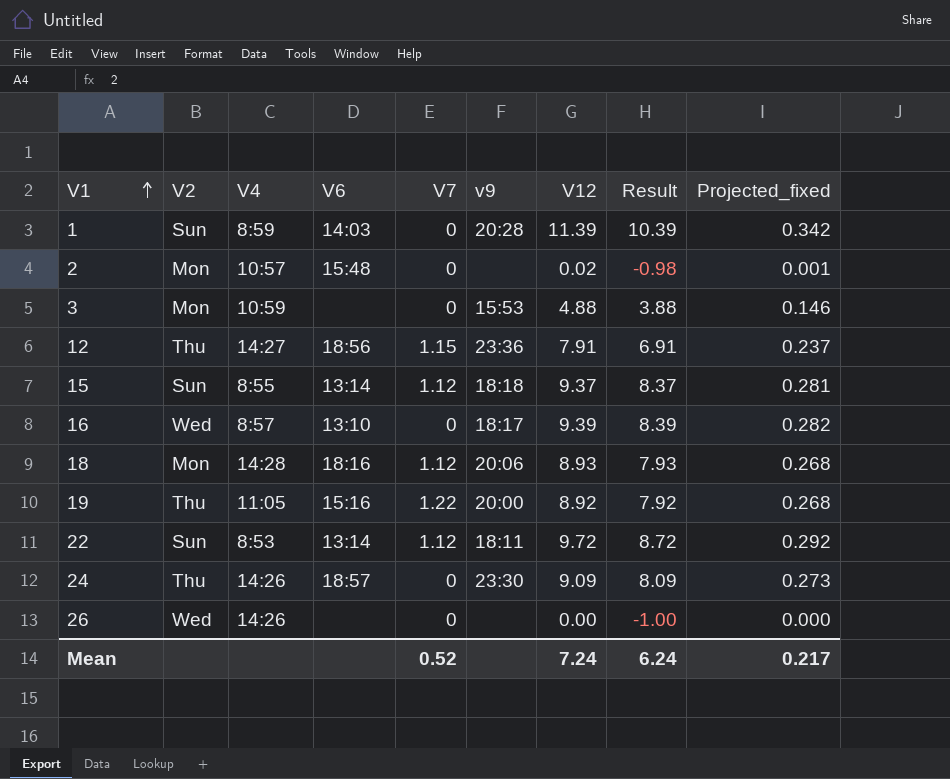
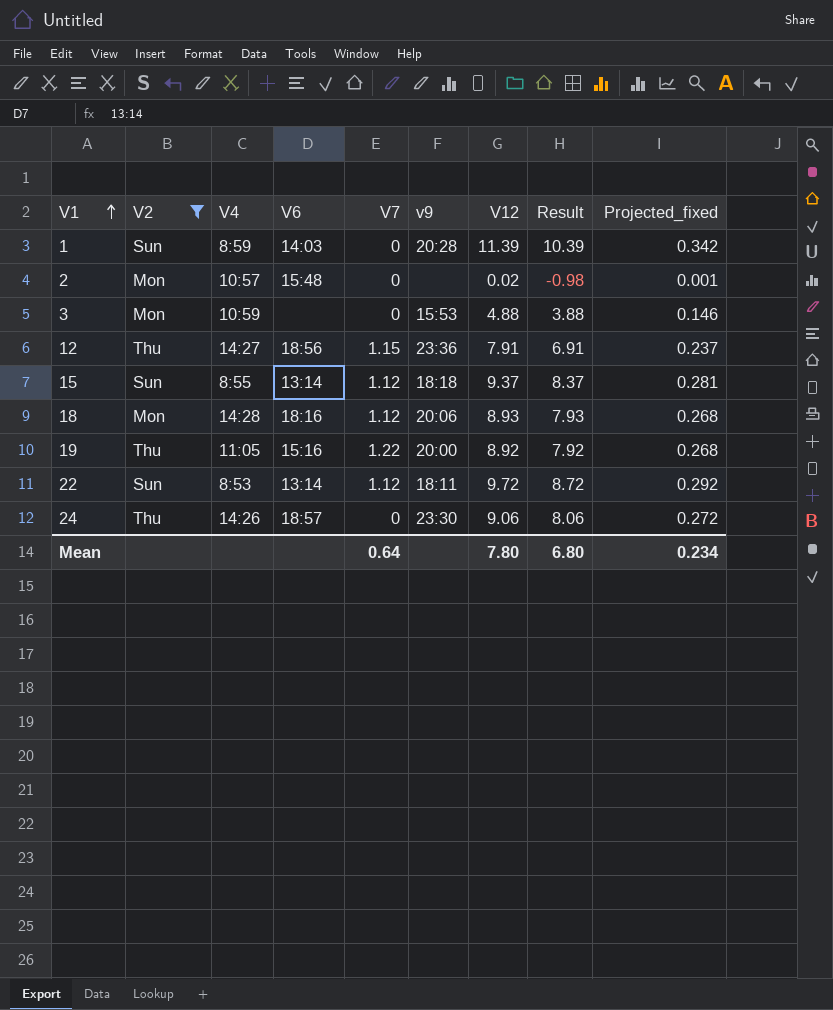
filter: none -> V2 != Wed
24 | V12: 9.09 -> 9.06
24 | Result: 8.09 -> 8.06
24 | Projected_fixed: 0.273 -> 0.272
Mean | V7: 0.52 -> 0.64
Mean | V12: 7.24 -> 7.80
Mean | Result: 6.24 -> 6.80
Mean | Projected_fixed: 0.217 -> 0.234

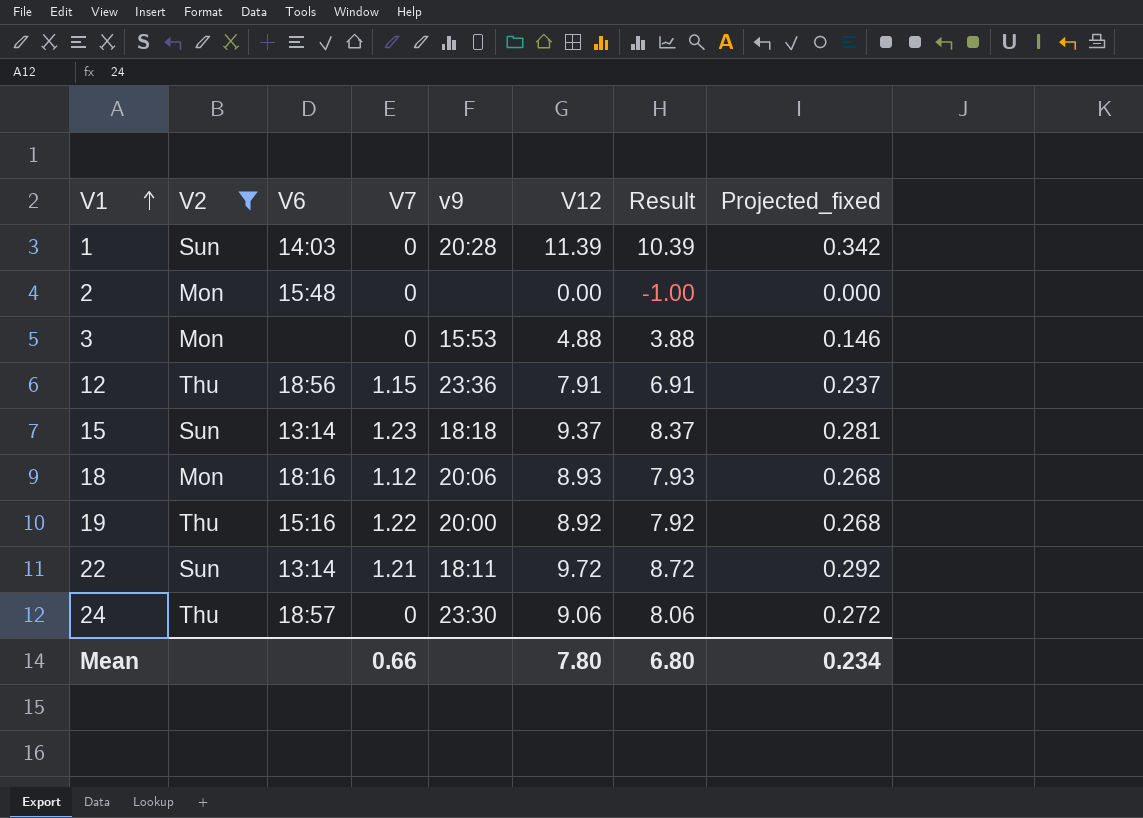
column V4 | position: 3 -> none
2 | V12: 0.02 -> 0.00
2 | Result: -0.98 -> -1.00
2 | Projected_fixed: 0.001 -> 0.000
15 | V7: 1.12 -> 1.23
22 | V7: 1.12 -> 1.21
Mean | V7: 0.64 -> 0.66

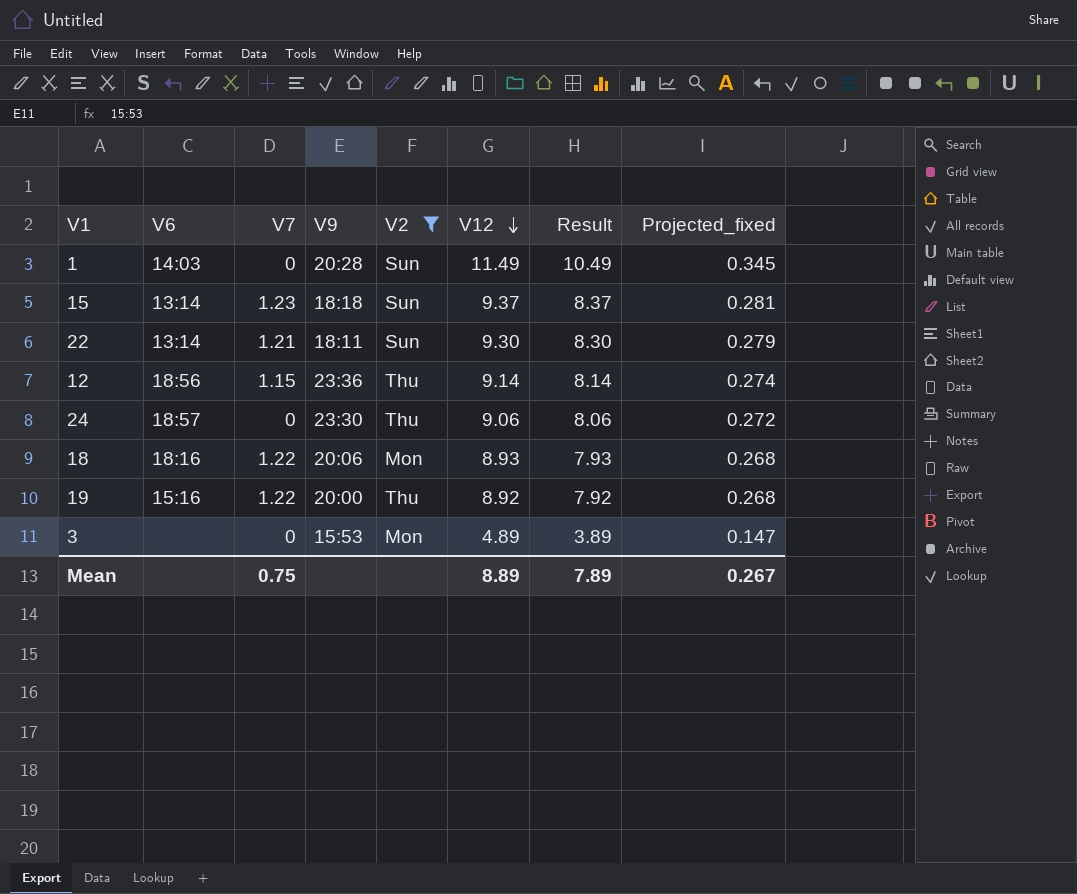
row order: V1 ascending -> V12 descending
column name: v9 -> V9
column V2 | position: 2 -> 5
row 2: Mon | 15:48 | 0 | none | 0.00 | -1.00 | 0.000 -> none
1 | V12: 11.39 -> 11.49
1 | Result: 10.39 -> 10.49
1 | Projected_fixed: 0.342 -> 0.345
22 | V12: 9.72 -> 9.30
22 | Result: 8.72 -> 8.30
22 | Projected_fixed: 0.292 -> 0.279
12 | V12: 7.91 -> 9.14
12 | Result: 6.91 -> 8.14
12 | Projected_fixed: 0.237 -> 0.274
18 | V7: 1.12 -> 1.22
3 | V12: 4.88 -> 4.89
3 | Result: 3.88 -> 3.89
3 | Projected_fixed: 0.146 -> 0.147
Mean | V7: 0.66 -> 0.75
Mean | V12: 7.80 -> 8.89
Mean | Result: 6.80 -> 7.89
Mean | Projected_fixed: 0.234 -> 0.267

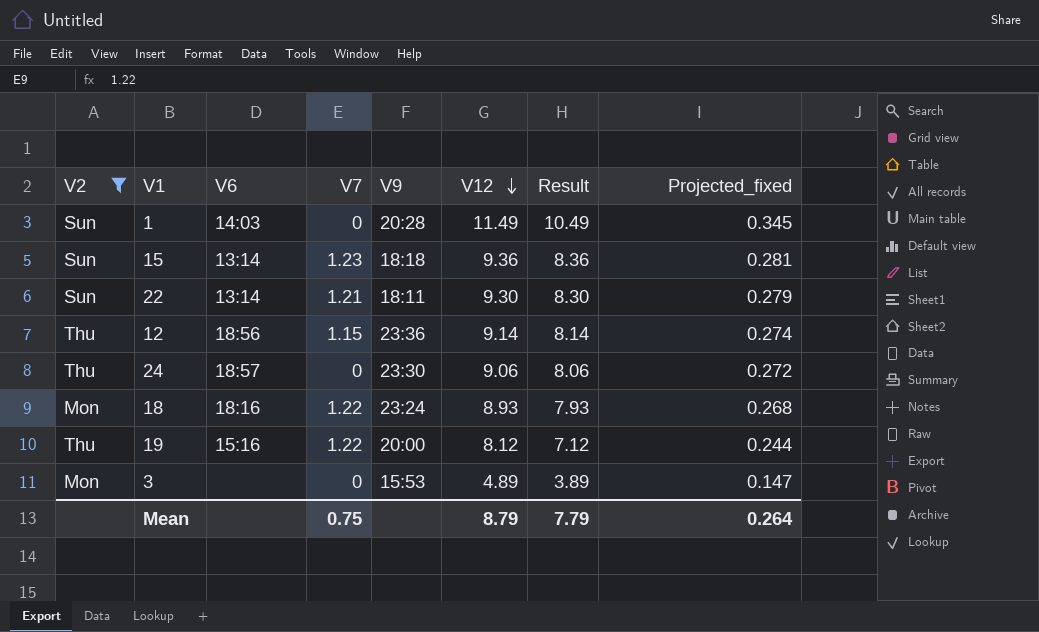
column V2 | position: 5 -> 1
15 | V12: 9.37 -> 9.36
15 | Result: 8.37 -> 8.36
18 | V9: 20:06 -> 23:24
19 | V12: 8.92 -> 8.12
19 | Result: 7.92 -> 7.12
19 | Projected_fixed: 0.268 -> 0.244
Mean | V12: 8.89 -> 8.79
Mean | Result: 7.89 -> 7.79
Mean | Projected_fixed: 0.267 -> 0.264

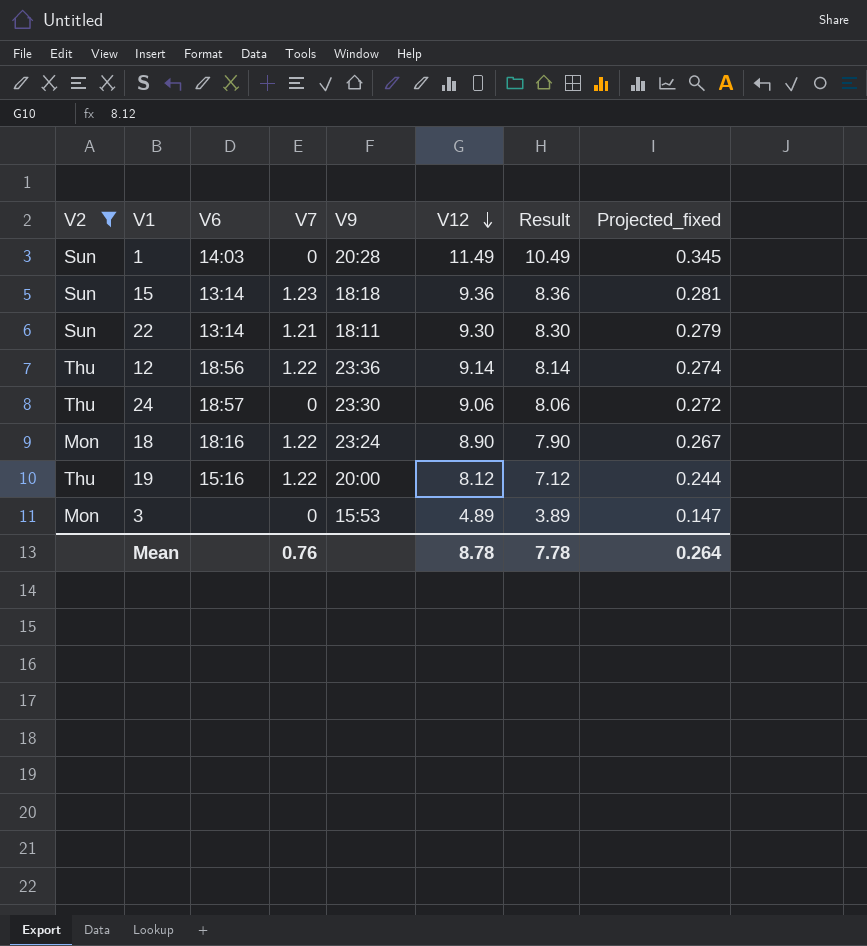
12 | V7: 1.15 -> 1.22
18 | V12: 8.93 -> 8.90
18 | Result: 7.93 -> 7.90
18 | Projected_fixed: 0.268 -> 0.267
Mean | V7: 0.75 -> 0.76
Mean | V12: 8.79 -> 8.78
Mean | Result: 7.79 -> 7.78

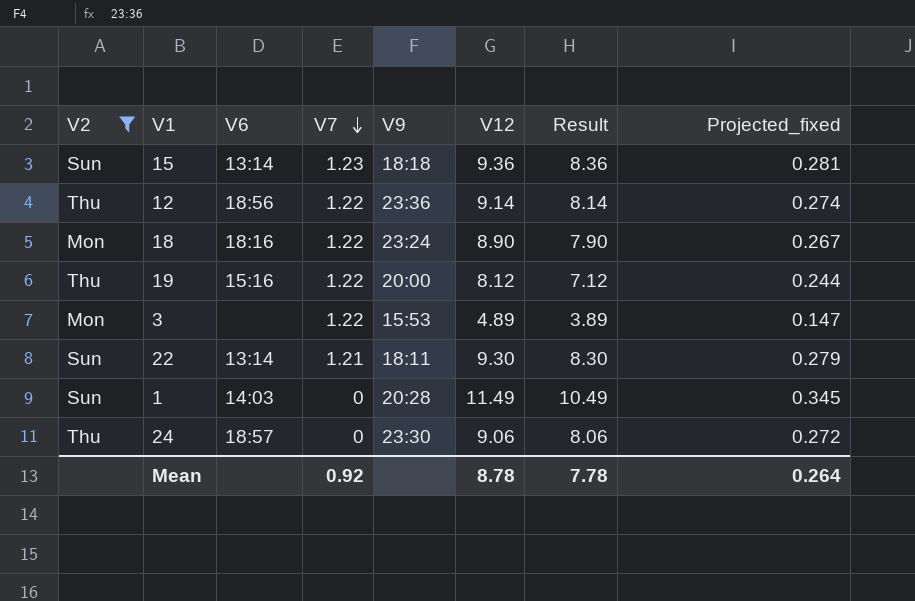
row order: V12 descending -> V7 descending
3 | V7: 0 -> 1.22
Mean | V7: 0.76 -> 0.92

